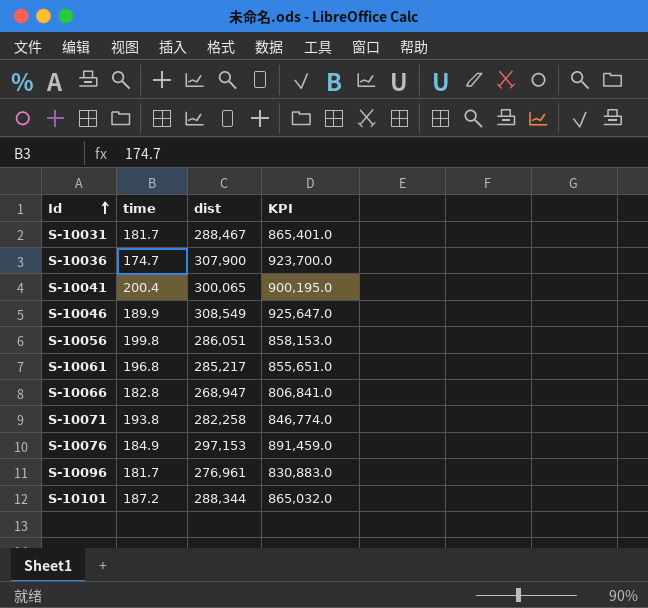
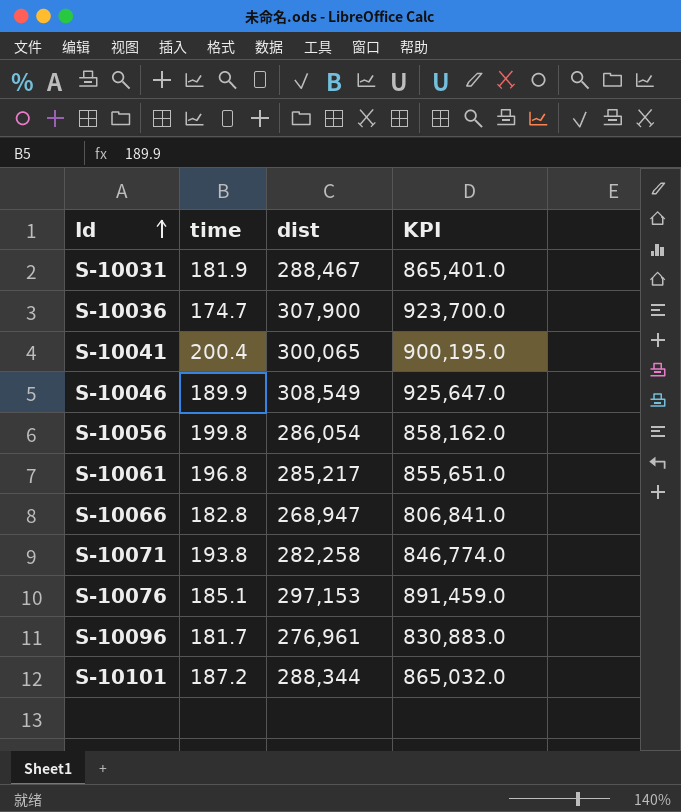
S-10031 | time: 181.7 -> 181.9
S-10056 | dist: 286,051 -> 286,054
S-10056 | KPI: 858,153.0 -> 858,162.0
S-10076 | time: 184.9 -> 185.1

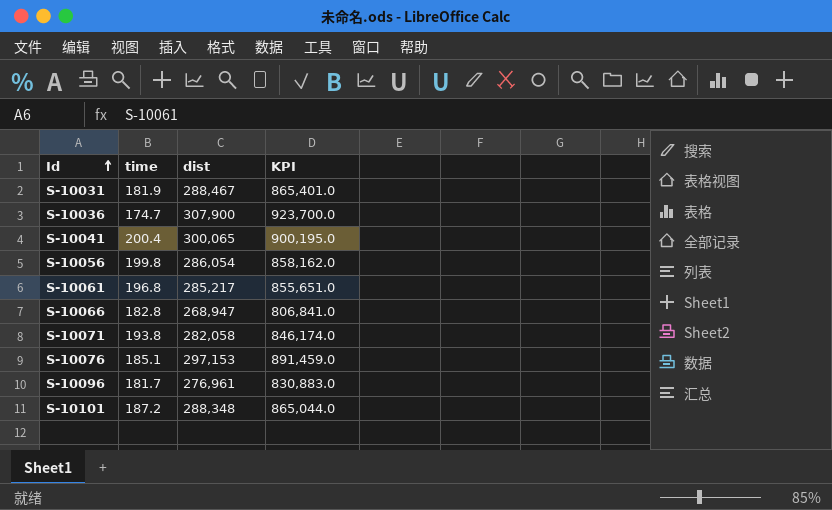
row S-10046: 189.9 | 308,549 | 925,647.0 -> none
S-10071 | dist: 282,258 -> 282,058
S-10071 | KPI: 846,774.0 -> 846,174.0
S-10101 | dist: 288,344 -> 288,348
S-10101 | KPI: 865,032.0 -> 865,044.0

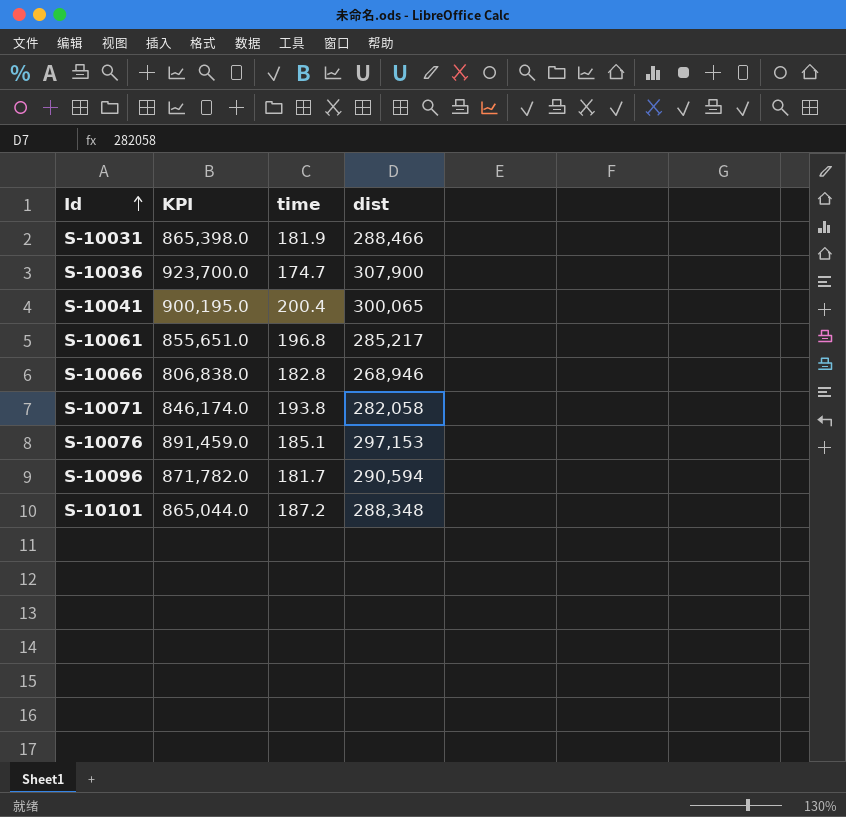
column KPI | position: 4 -> 2
row S-10056: 199.8 | 286,054 | 858,162.0 -> none
S-10031 | KPI: 865,401.0 -> 865,398.0
S-10031 | dist: 288,467 -> 288,466
S-10066 | KPI: 806,841.0 -> 806,838.0
S-10066 | dist: 268,947 -> 268,946
S-10096 | KPI: 830,883.0 -> 871,782.0
S-10096 | dist: 276,961 -> 290,594

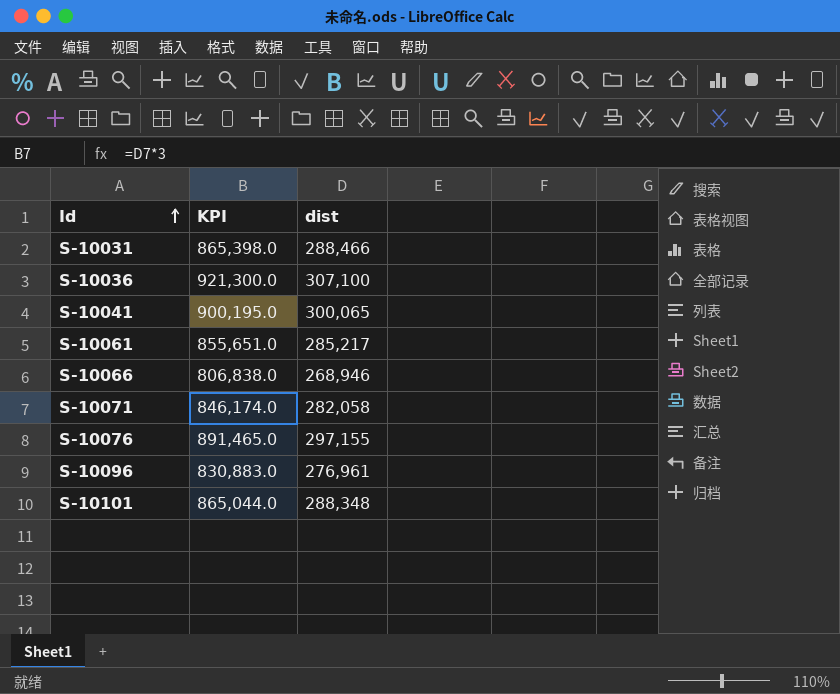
column time | position: 3 -> none
S-10036 | KPI: 923,700.0 -> 921,300.0
S-10036 | dist: 307,900 -> 307,100
S-10076 | KPI: 891,459.0 -> 891,465.0
S-10076 | dist: 297,153 -> 297,155
S-10096 | KPI: 871,782.0 -> 830,883.0
S-10096 | dist: 290,594 -> 276,961

